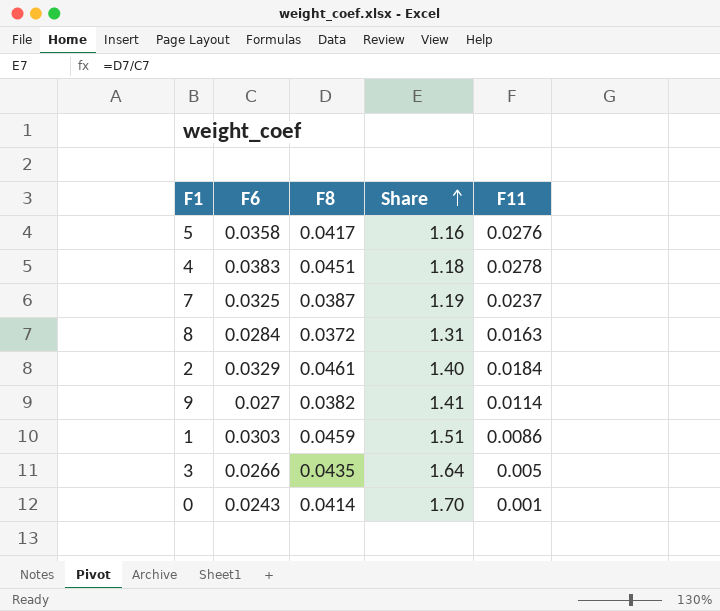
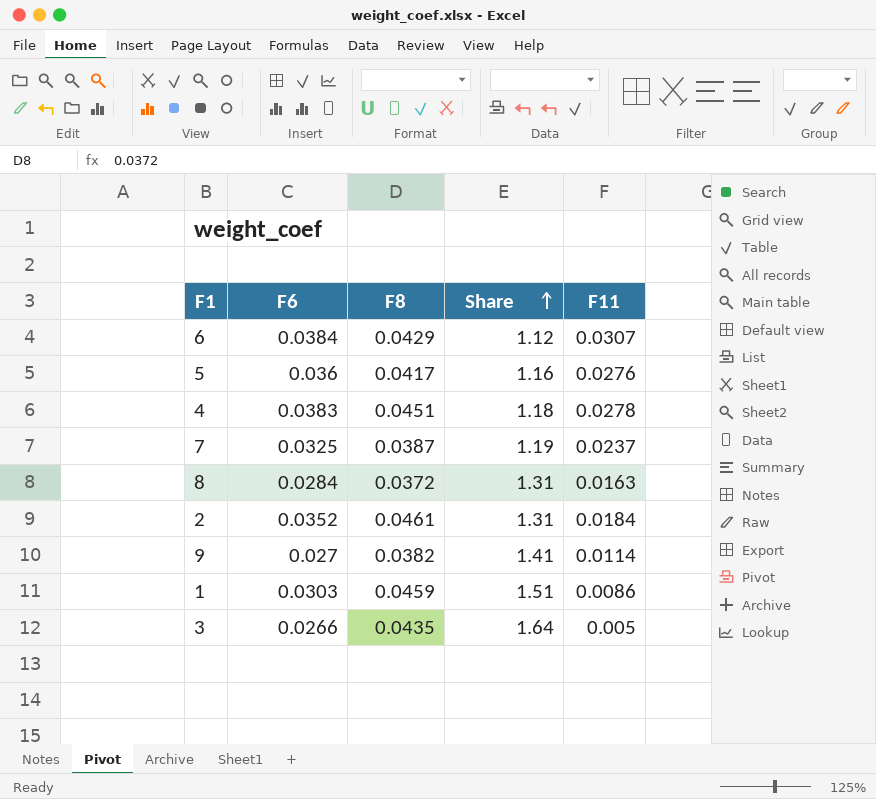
row 0: 0.0243 | 0.0414 | 1.70 | 0.001 -> none
row 6: none -> 0.0384 | 0.0429 | 1.12 | 0.0307
5 | F6: 0.0358 -> 0.036
2 | F6: 0.0329 -> 0.0352
2 | Share: 1.40 -> 1.31

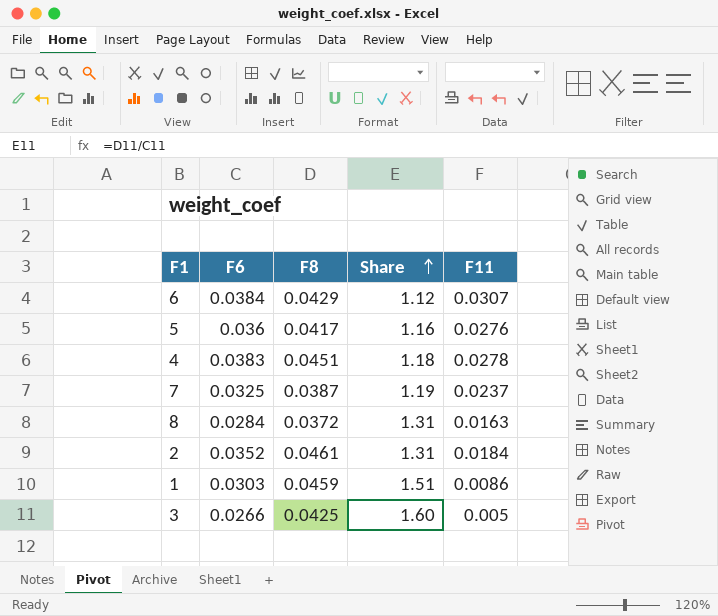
row 9: 0.027 | 0.0382 | 1.41 | 0.0114 -> none
3 | F8: 0.0435 -> 0.0425
3 | Share: 1.64 -> 1.60

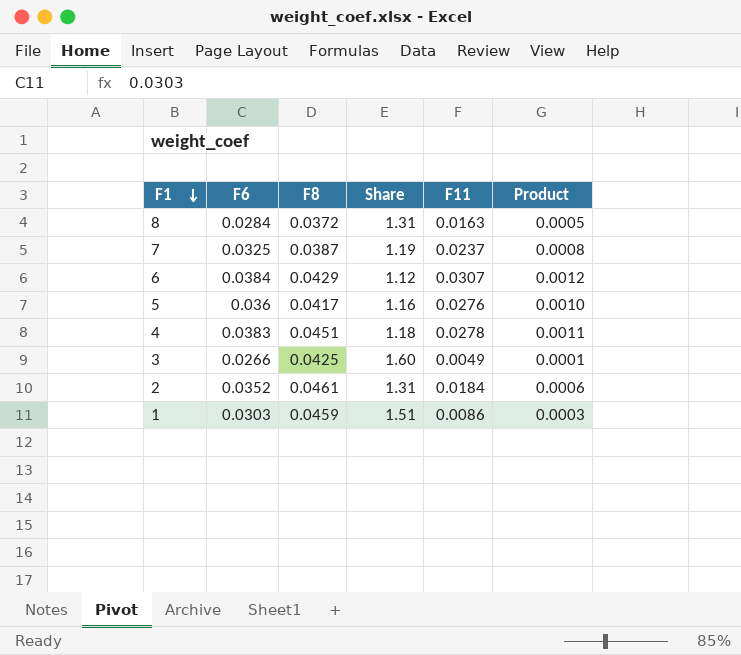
row order: Share ascending -> F1 descending
column Product | formula: none -> [F6] * [F11]
3 | F11: 0.005 -> 0.0049

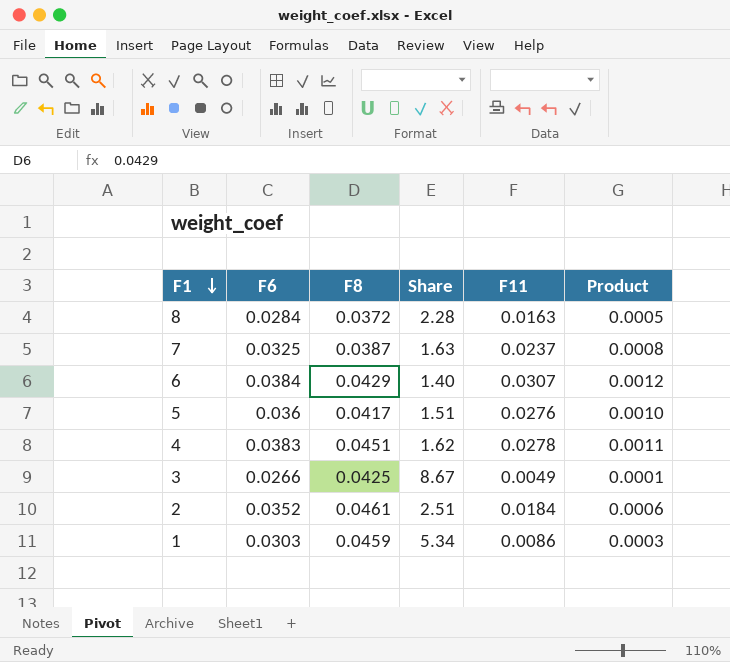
column Share | formula: [F8] / [F6] -> [F8] / [F11]

